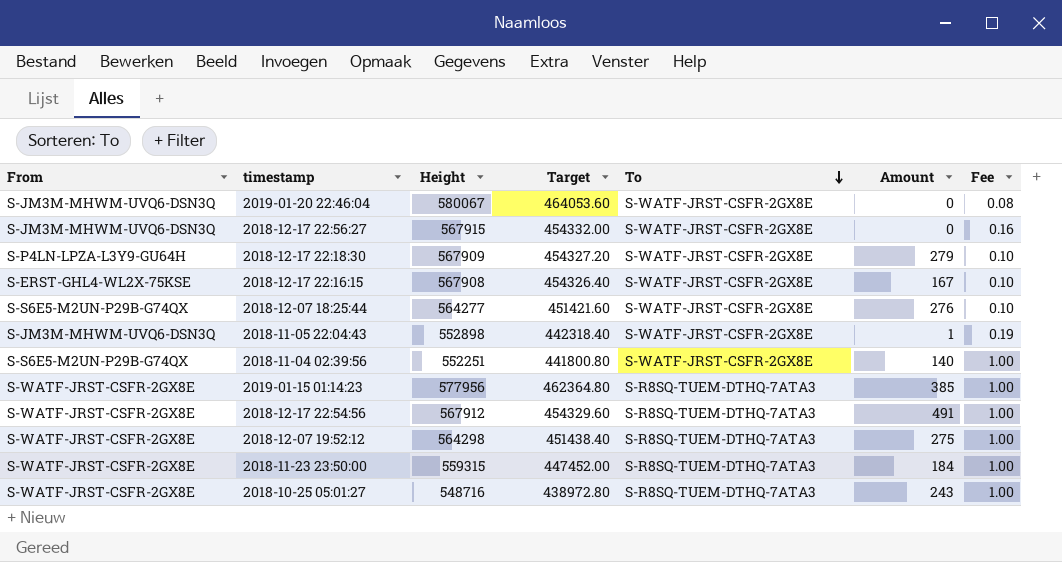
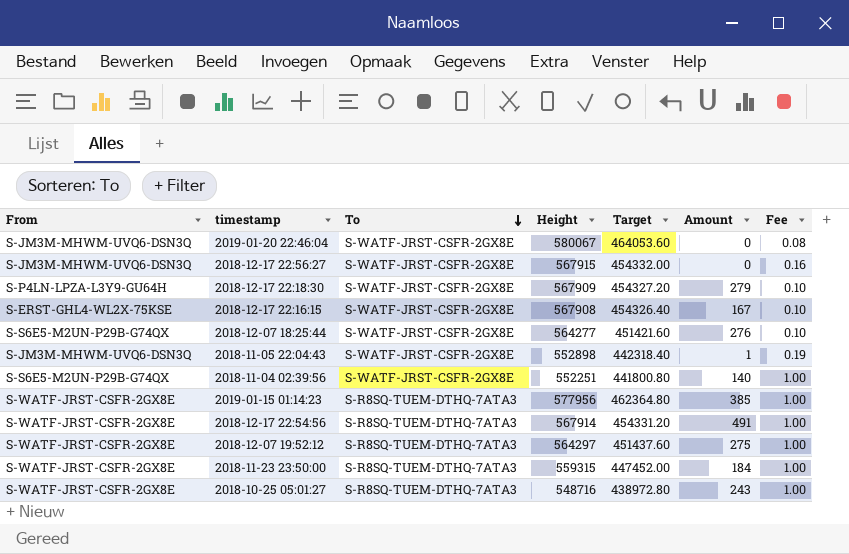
column To | position: 5 -> 3
2018-12-17 22:54:56 | Height: 567912 -> 567914
2018-12-17 22:54:56 | Target: 454329.60 -> 454331.20
2018-12-07 19:52:12 | Height: 564298 -> 564297
2018-12-07 19:52:12 | Target: 451438.40 -> 451437.60

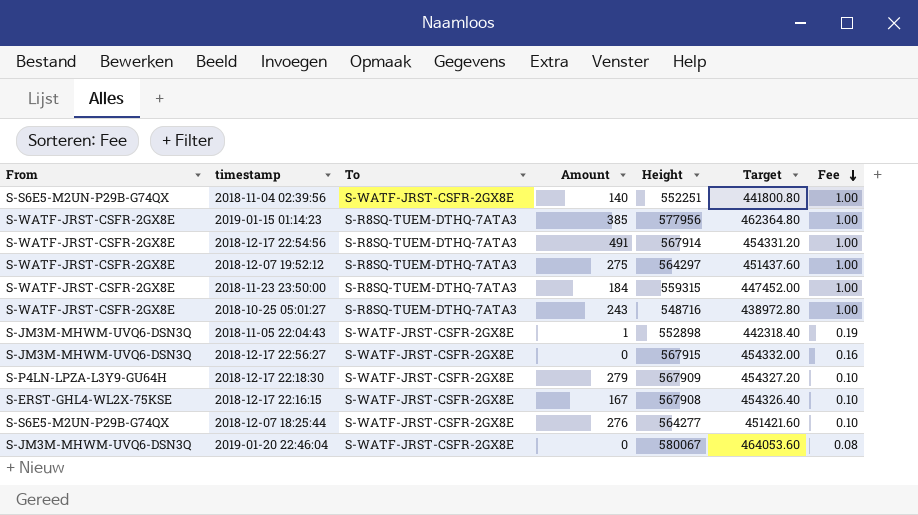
row order: To descending -> Fee descending
column Amount | position: 6 -> 4

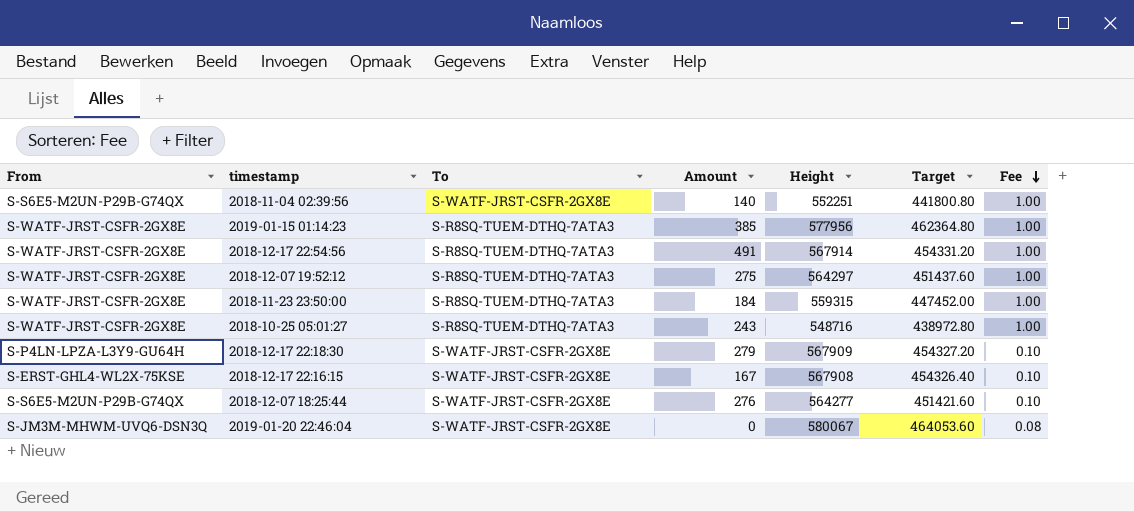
row 2018-11-05 22:04:43: S-JM3M-MHWM-UVQ6-DSN3Q | S-WATF-JRST-CSFR-2GX8E | 1 | 552898 | 442318.40 | 0.19 -> none
row 2018-12-17 22:56:27: S-JM3M-MHWM-UVQ6-DSN3Q | S-WATF-JRST-CSFR-2GX8E | 0 | 567915 | 454332.00 | 0.16 -> none

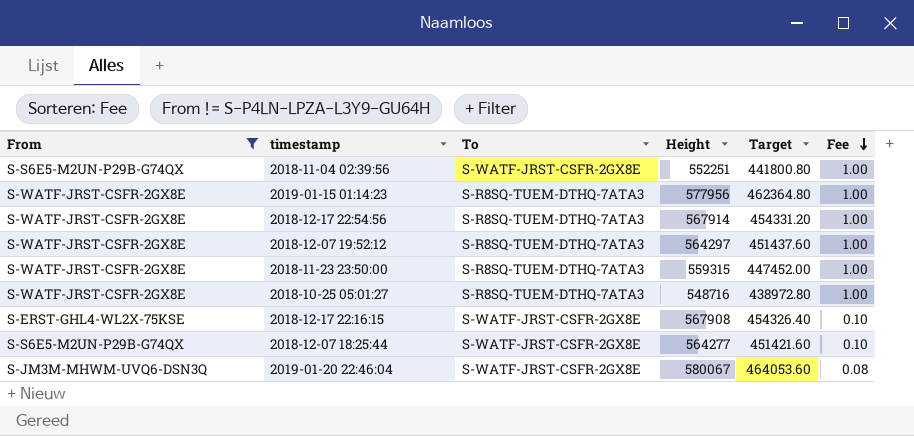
filter: none -> From != S-P4LN-LPZA-L3Y9-GU64H
column Amount | position: 4 -> none

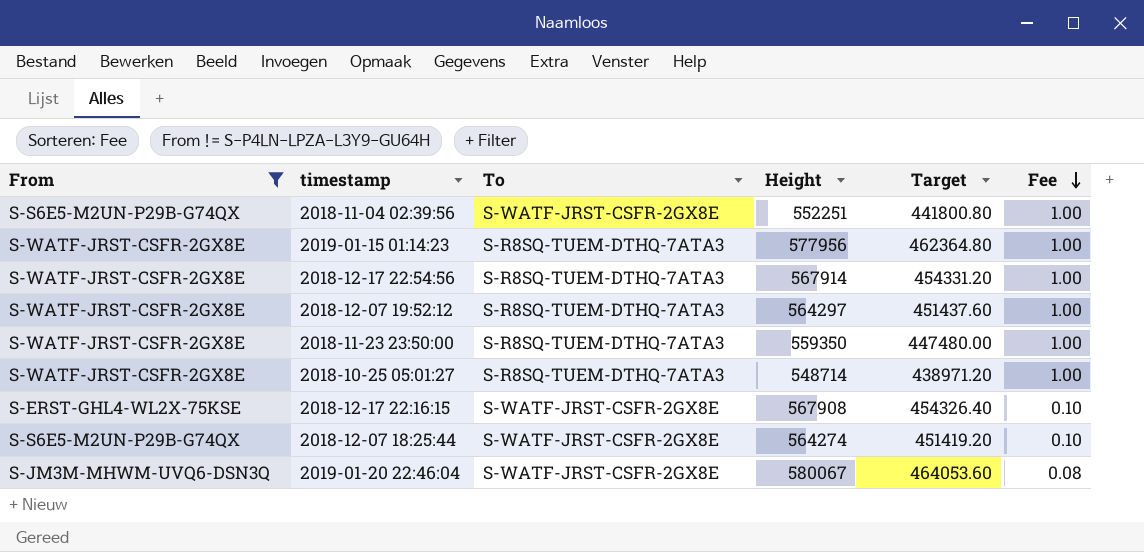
2018-11-23 23:50:00 | Height: 559315 -> 559350
2018-11-23 23:50:00 | Target: 447452.00 -> 447480.00
2018-10-25 05:01:27 | Height: 548716 -> 548714
2018-10-25 05:01:27 | Target: 438972.80 -> 438971.20
2018-12-07 18:25:44 | Height: 564277 -> 564274
2018-12-07 18:25:44 | Target: 451421.60 -> 451419.20

